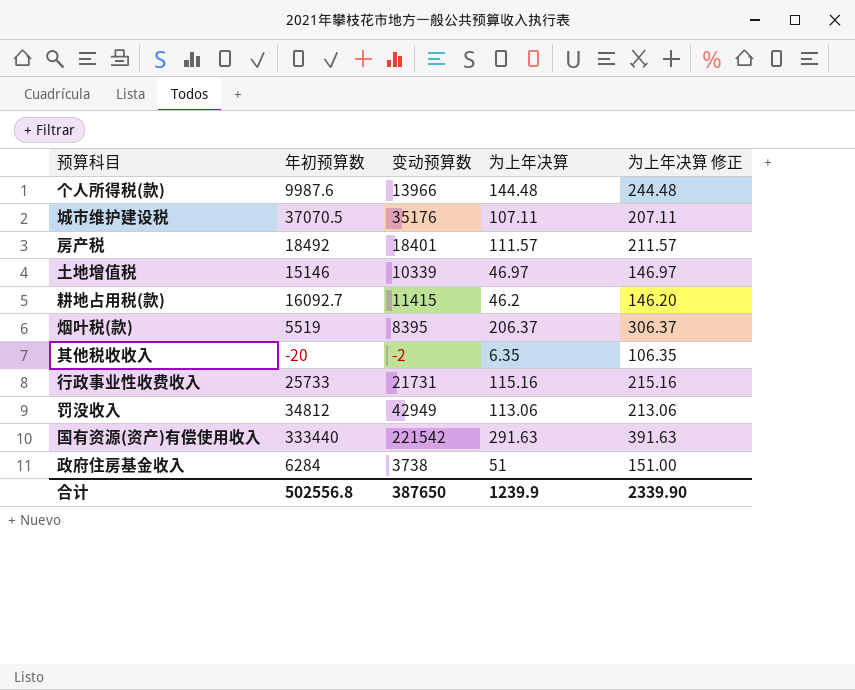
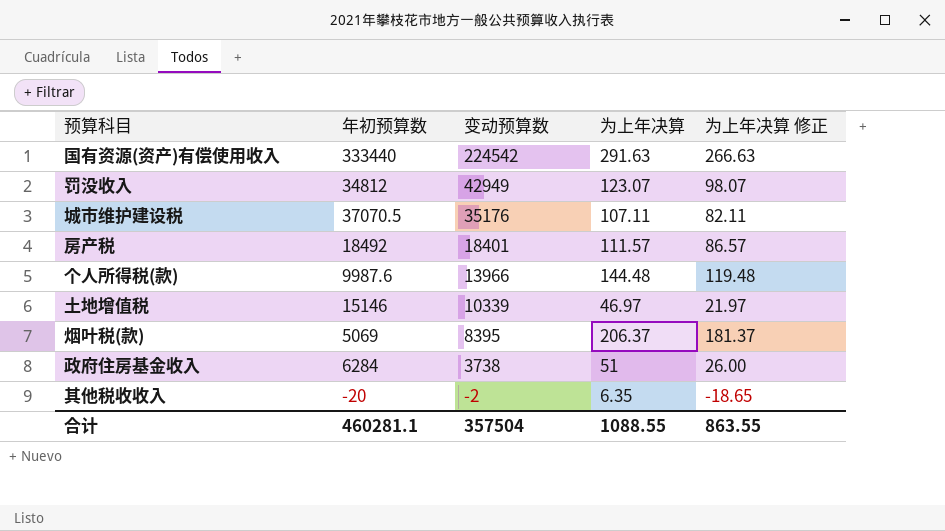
row order: none -> 变动预算数 descending
column 为上年决算 修正 | formula: [为上年决算] + 100 -> [为上年决算] - 25
row 耕地占用税(款): 16092.7 | 11415 | 46.2 | 146.20 -> none
row 行政事业性收费收入: 25733 | 21731 | 115.16 | 215.16 -> none
国有资源(资产)有偿使用收入 | 变动预算数: 221542 -> 224542
罚没收入 | 为上年决算: 113.06 -> 123.07
烟叶税(款) | 年初预算数: 5519 -> 5069
合计 | 年初预算数: 502556.8 -> 460281.1
合计 | 变动预算数: 387650 -> 357504
合计 | 为上年决算: 1239.9 -> 1088.55
合计 | 为上年决算 修正: 2339.90 -> 863.55

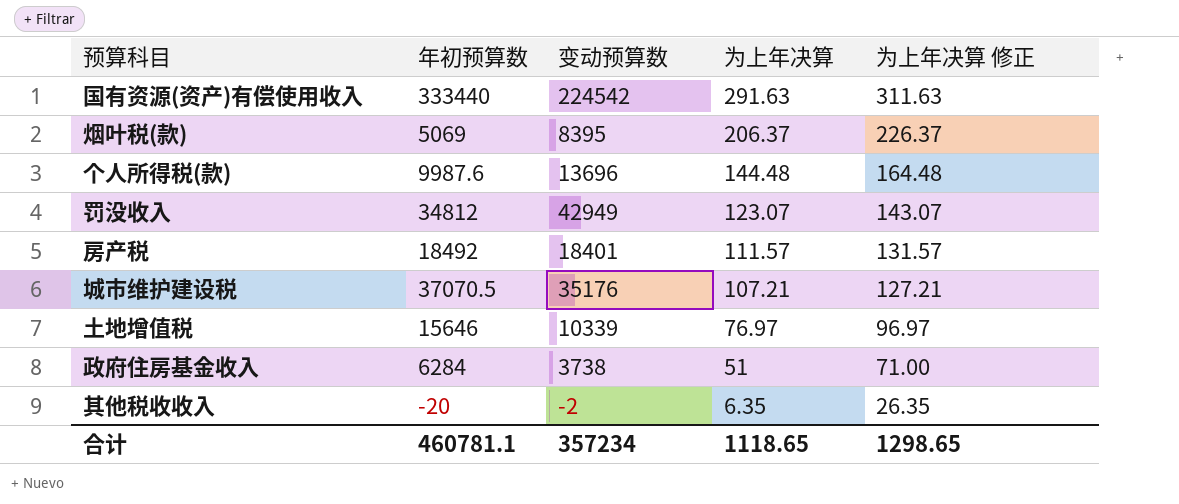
row order: 变动预算数 descending -> 为上年决算 descending
column 为上年决算 修正 | formula: [为上年决算] - 25 -> [为上年决算] + 20
个人所得税(款) | 变动预算数: 13966 -> 13696
城市维护建设税 | 为上年决算: 107.11 -> 107.21
土地增值税 | 年初预算数: 15146 -> 15646
土地增值税 | 为上年决算: 46.97 -> 76.97
合计 | 年初预算数: 460281.1 -> 460781.1
合计 | 变动预算数: 357504 -> 357234
合计 | 为上年决算: 1088.55 -> 1118.65
合计 | 为上年决算 修正: 863.55 -> 1298.65

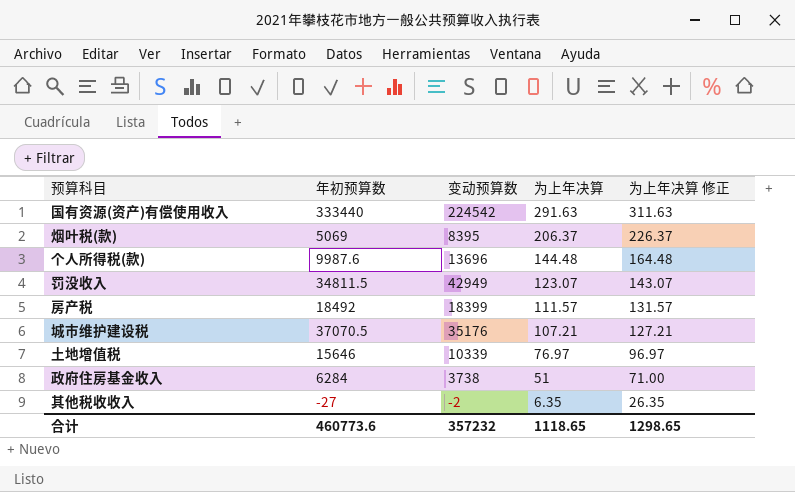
罚没收入 | 年初预算数: 34812 -> 34811.5
房产税 | 变动预算数: 18401 -> 18399
其他税收收入 | 年初预算数: -20 -> -27
合计 | 年初预算数: 460781.1 -> 460773.6
合计 | 变动预算数: 357234 -> 357232

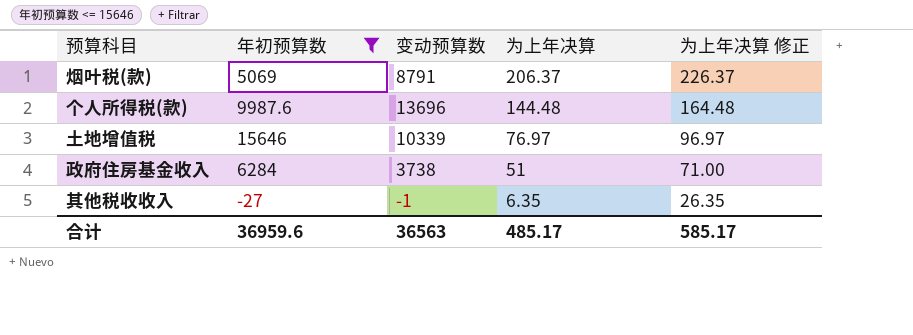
filter: none -> 年初预算数 <= 15646
烟叶税(款) | 变动预算数: 8395 -> 8791
其他税收收入 | 变动预算数: -2 -> -1
合计 | 年初预算数: 460773.6 -> 36959.6
合计 | 变动预算数: 357232 -> 36563
合计 | 为上年决算: 1118.65 -> 485.17
合计 | 为上年决算 修正: 1298.65 -> 585.17

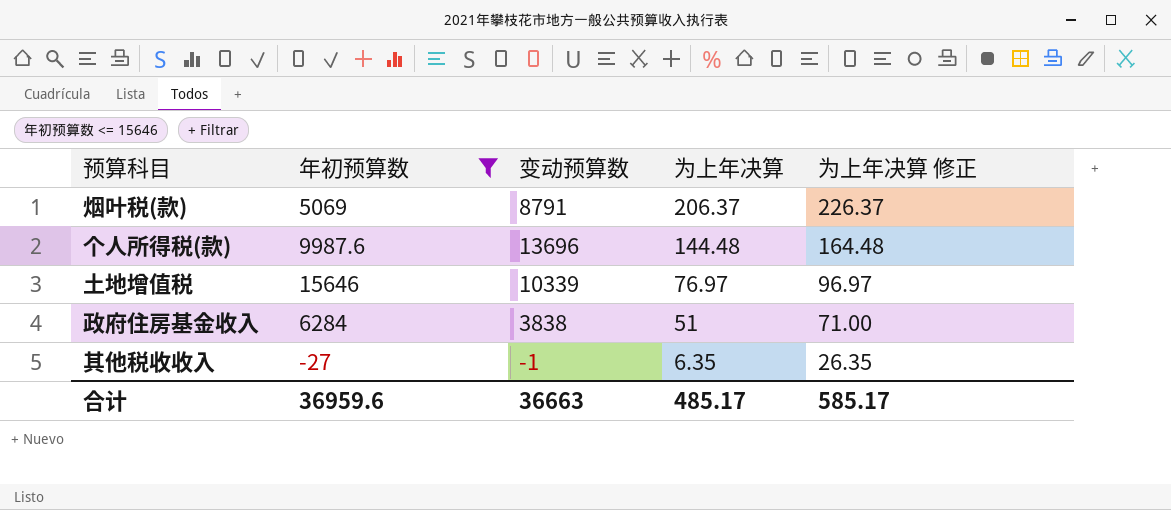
政府住房基金收入 | 变动预算数: 3738 -> 3838
合计 | 变动预算数: 36563 -> 36663

